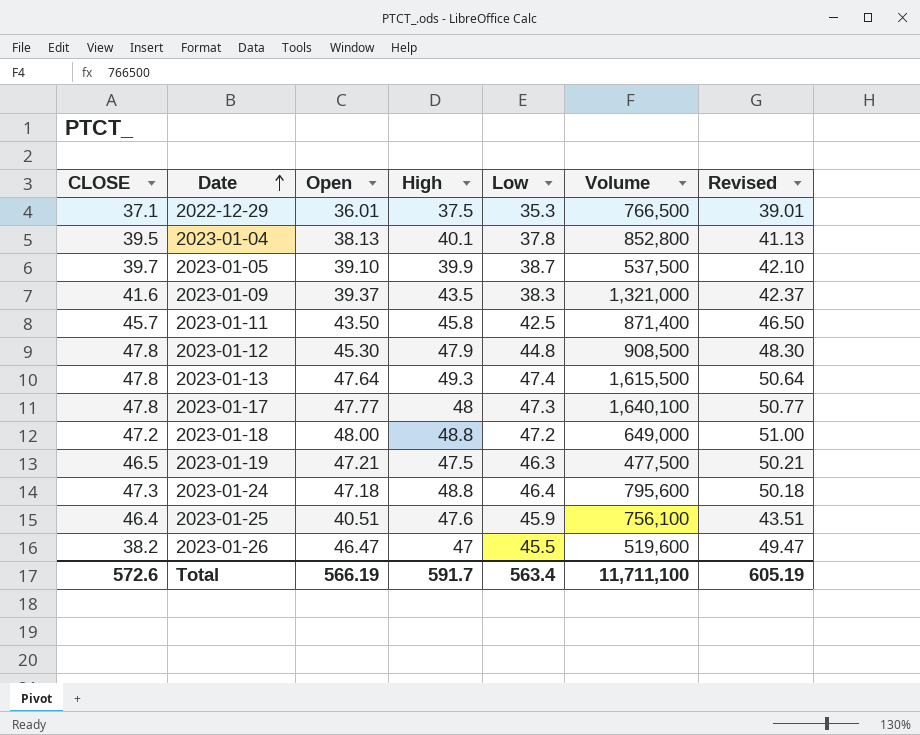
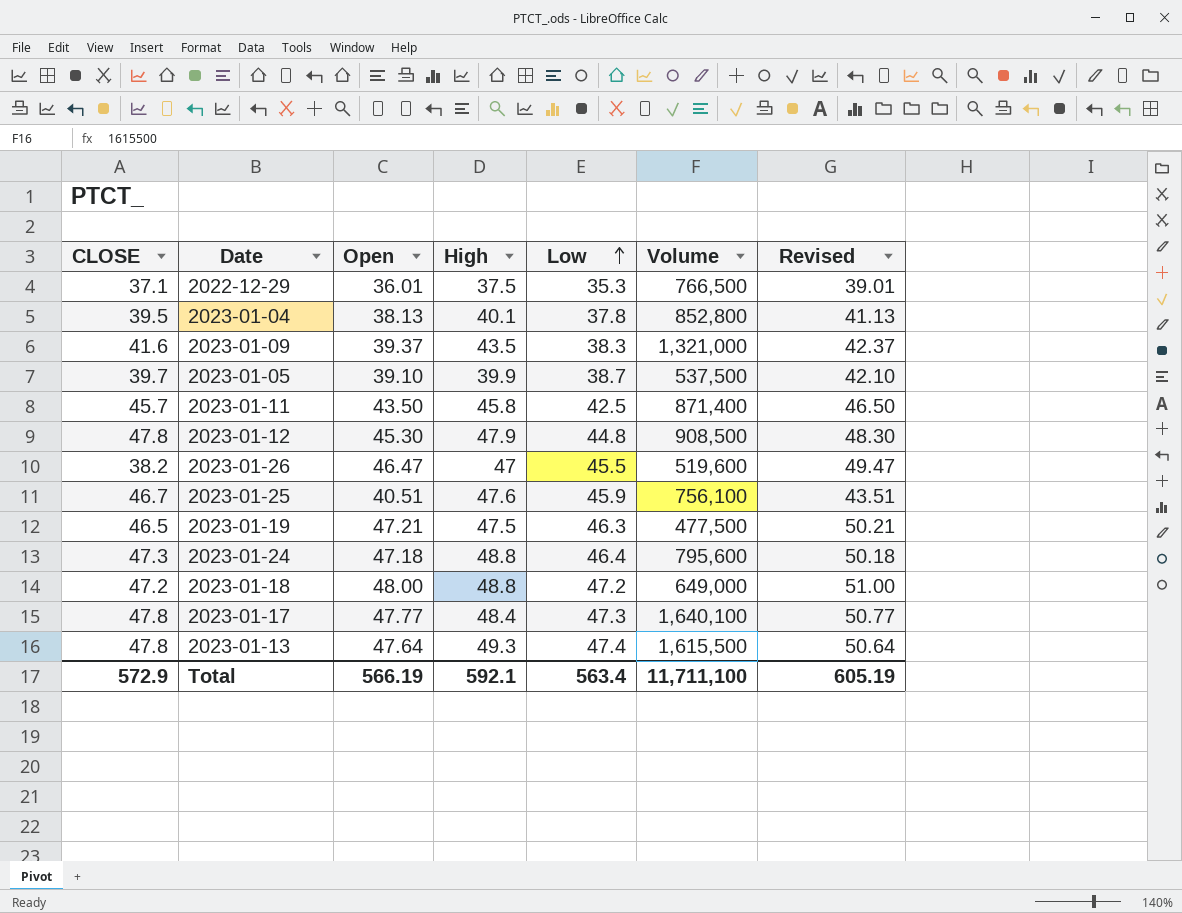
row order: Date ascending -> Low ascending
2023-01-25 | CLOSE: 46.4 -> 46.7
2023-01-17 | High: 48 -> 48.4
Total | CLOSE: 572.6 -> 572.9
Total | High: 591.7 -> 592.1

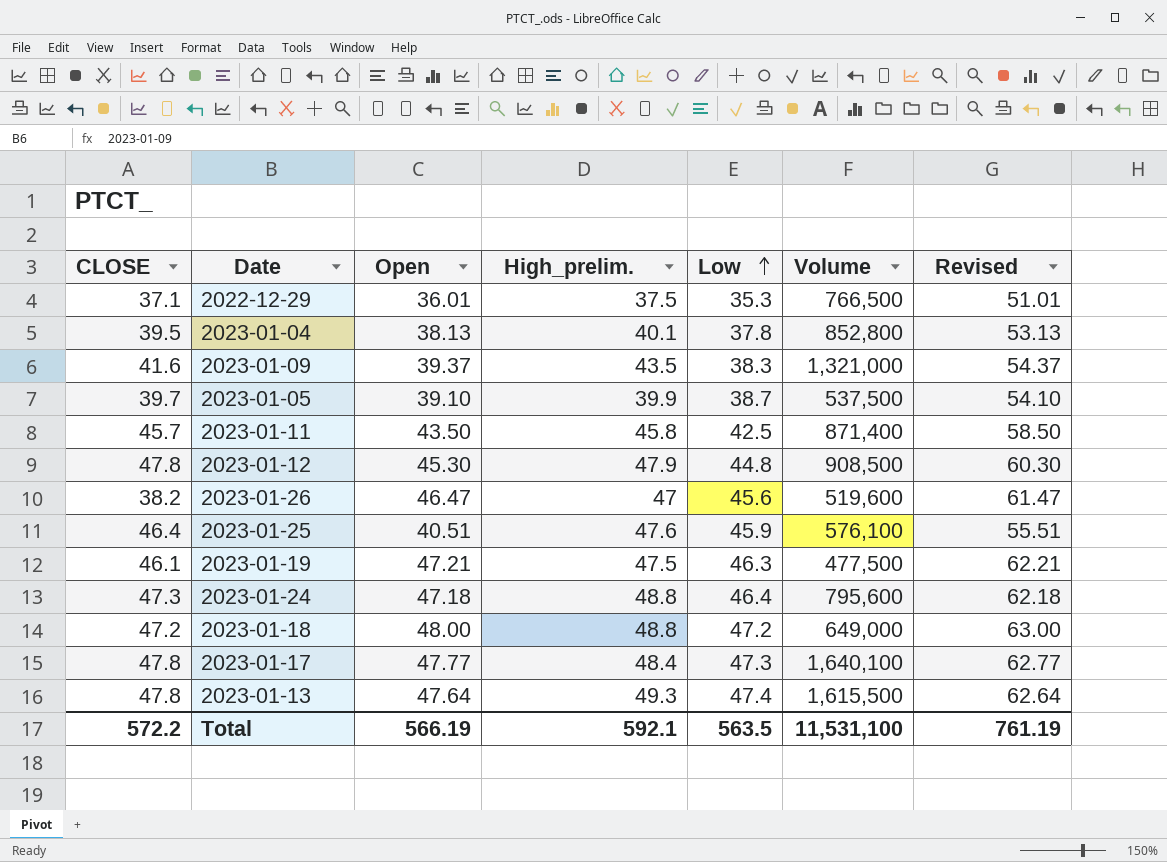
column name: High -> High_prelim.
column Revised | formula: [Open] + 3 -> [Open] + 15
2023-01-26 | Low: 45.5 -> 45.6
2023-01-25 | CLOSE: 46.7 -> 46.4
2023-01-25 | Volume: 756,100 -> 576,100
2023-01-19 | CLOSE: 46.5 -> 46.1
Total | CLOSE: 572.9 -> 572.2
Total | Low: 563.4 -> 563.5
Total | Volume: 11,711,100 -> 11,531,100
Total | Revised: 605.19 -> 761.19

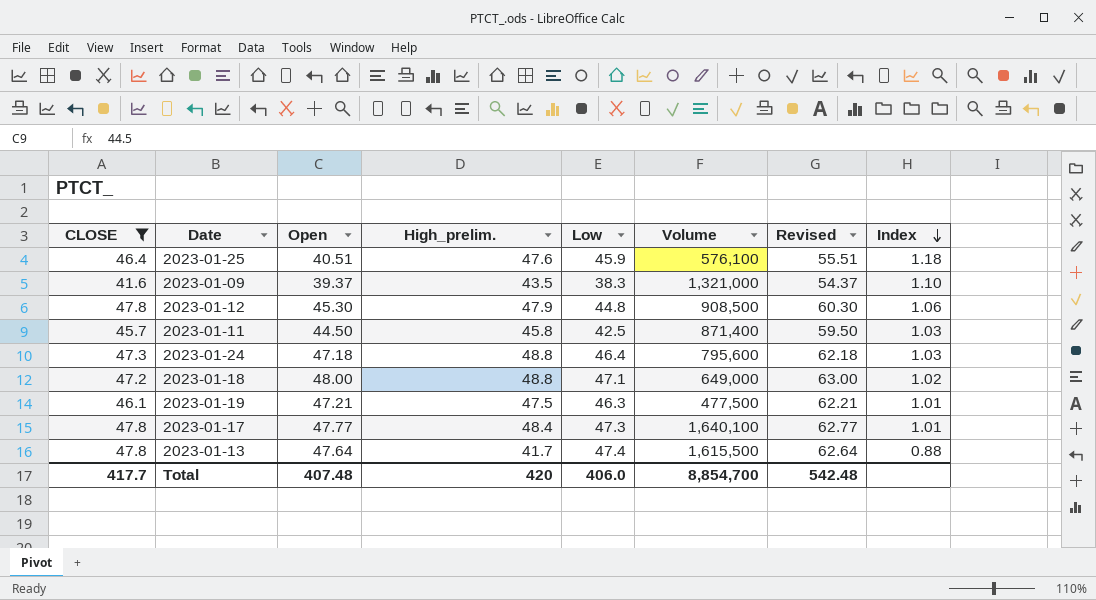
filter: none -> CLOSE >= 41.6
row order: Low ascending -> Index descending
column Index | formula: none -> [High_prelim.] / [Open]
2023-01-11 | Open: 43.50 -> 44.50
2023-01-11 | Revised: 58.50 -> 59.50
2023-01-18 | Low: 47.2 -> 47.1
2023-01-13 | High_prelim.: 49.3 -> 41.7
Total | CLOSE: 572.2 -> 417.7
Total | Open: 566.19 -> 407.48
Total | High_prelim.: 592.1 -> 420
Total | Low: 563.5 -> 406.0
Total | Volume: 11,531,100 -> 8,854,700
Total | Revised: 761.19 -> 542.48

